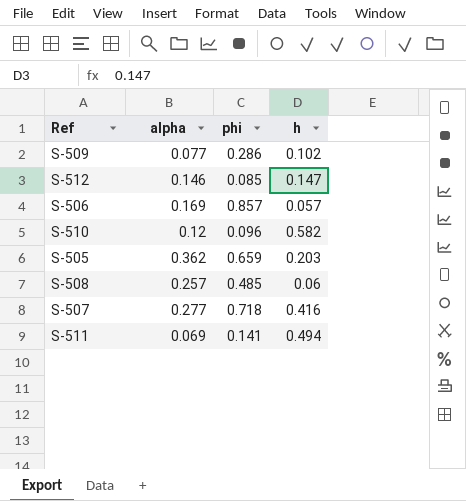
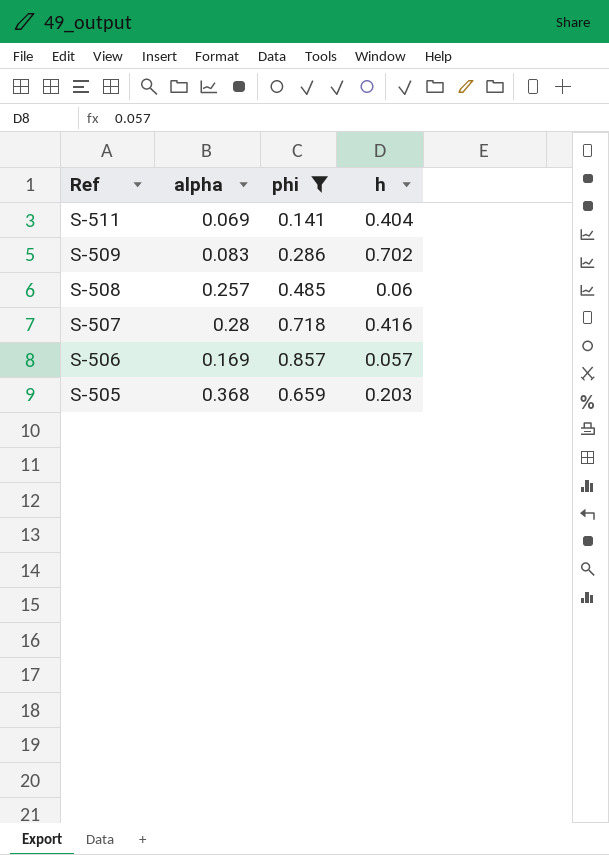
filter: none -> phi >= 0.141
row order: none -> Ref descending
S-511 | h: 0.494 -> 0.404
S-509 | alpha: 0.077 -> 0.083
S-509 | h: 0.102 -> 0.702
S-507 | alpha: 0.277 -> 0.28
S-505 | alpha: 0.362 -> 0.368

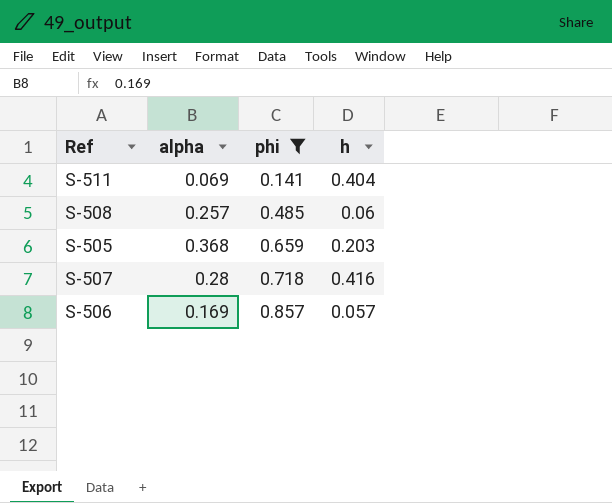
row order: Ref descending -> phi ascending
row S-509: 0.083 | 0.286 | 0.702 -> none

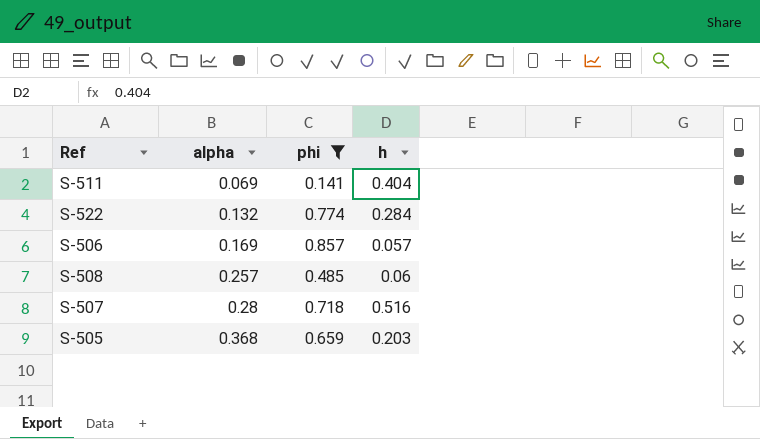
row order: phi ascending -> alpha ascending
row S-522: none -> 0.132 | 0.774 | 0.284
S-507 | h: 0.416 -> 0.516

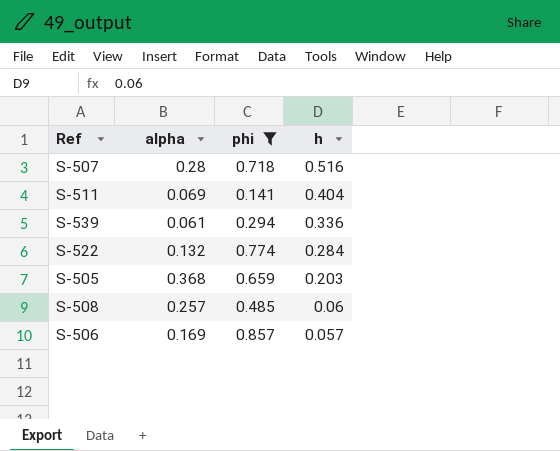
row order: alpha ascending -> h descending
row S-539: none -> 0.061 | 0.294 | 0.336

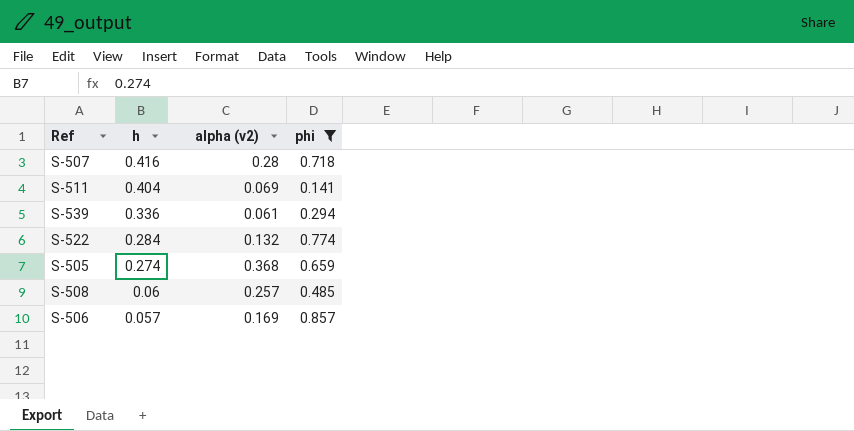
column h | position: 4 -> 2
column name: alpha -> alpha (v2)
S-507 | h: 0.516 -> 0.416
S-505 | h: 0.203 -> 0.274

